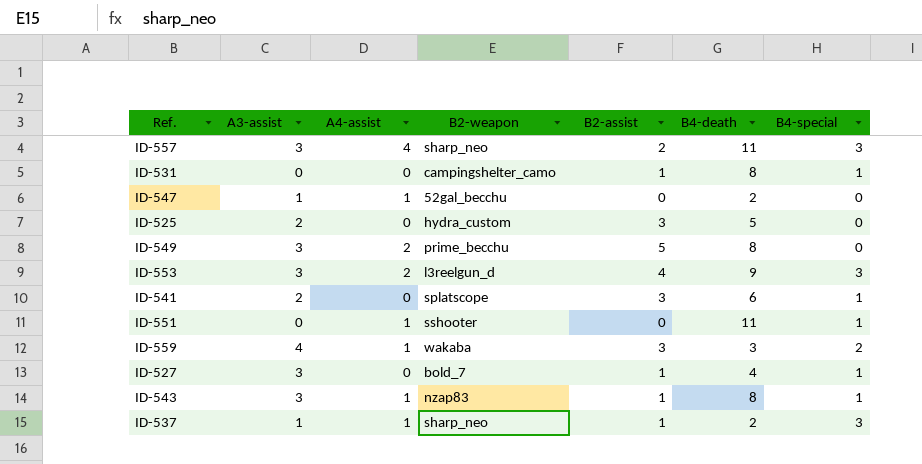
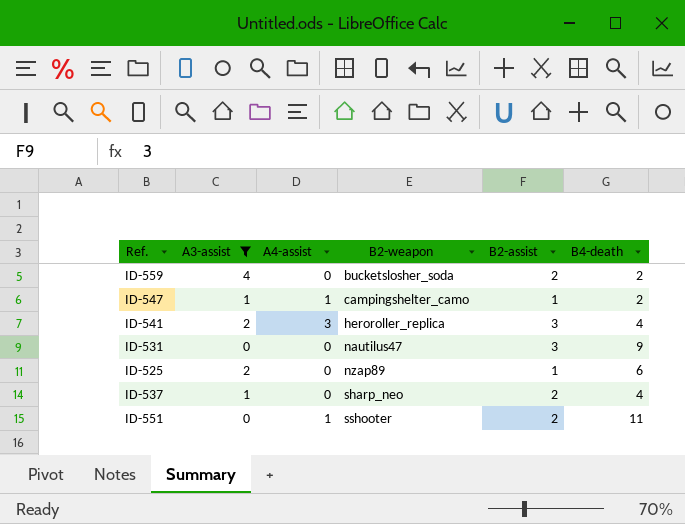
filter: none -> A3-assist != 3
row order: none -> B2-weapon ascending
column B4-special | position: 7 -> none
ID-559 | A4-assist: 1 -> 0
ID-559 | B2-weapon: wakaba -> bucketslosher_soda
ID-559 | B2-assist: 3 -> 2
ID-559 | B4-death: 3 -> 2
ID-547 | B2-weapon: 52gal_becchu -> campingshelter_camo
ID-547 | B2-assist: 0 -> 1
ID-541 | A4-assist: 0 -> 3
ID-541 | B2-weapon: splatscope -> heroroller_replica
ID-541 | B4-death: 6 -> 4
ID-531 | B2-weapon: campingshelter_camo -> nautilus47
ID-531 | B2-assist: 1 -> 3
ID-531 | B4-death: 8 -> 9
ID-525 | B2-weapon: hydra_custom -> nzap89
ID-525 | B2-assist: 3 -> 1
ID-525 | B4-death: 5 -> 6
ID-537 | A4-assist: 1 -> 0
ID-537 | B2-assist: 1 -> 2
ID-537 | B4-death: 2 -> 4
ID-551 | B2-assist: 0 -> 2

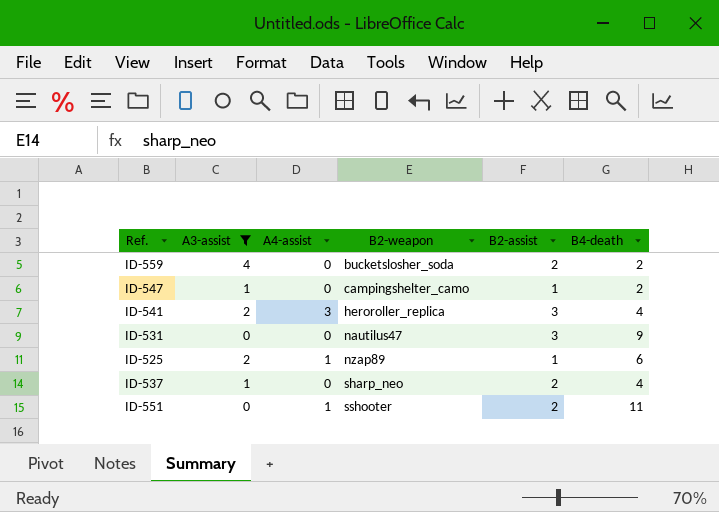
ID-547 | A4-assist: 1 -> 0
ID-525 | A4-assist: 0 -> 1

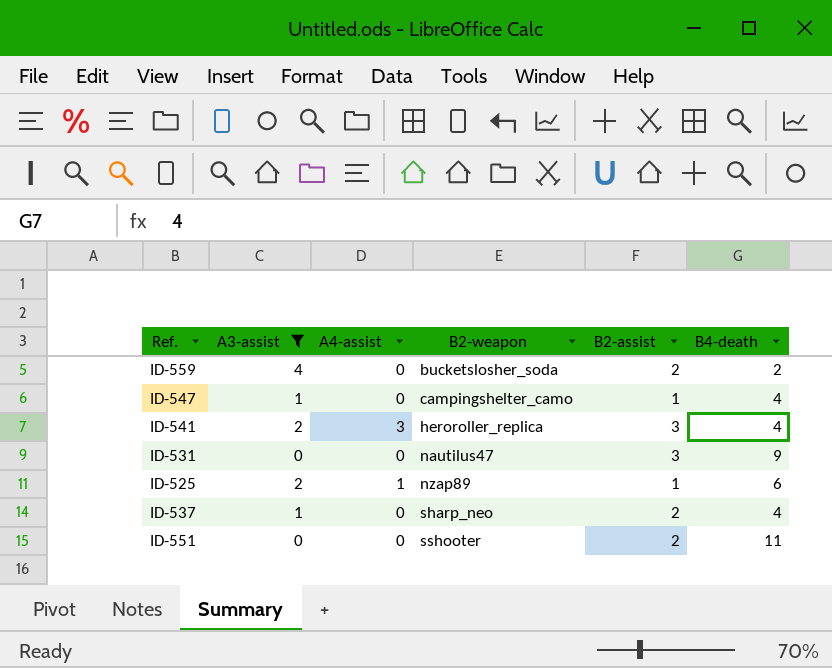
ID-547 | B4-death: 2 -> 4
ID-551 | A4-assist: 1 -> 0

